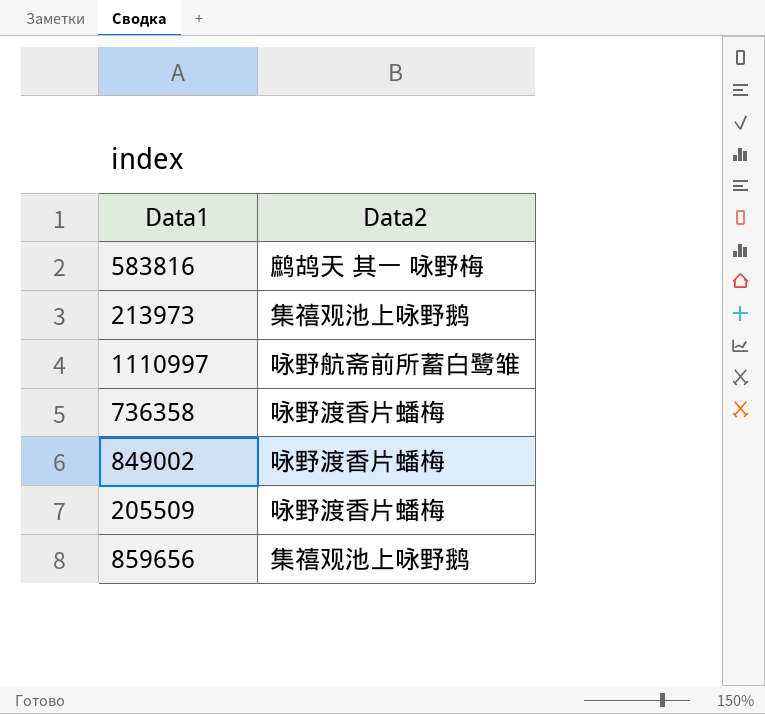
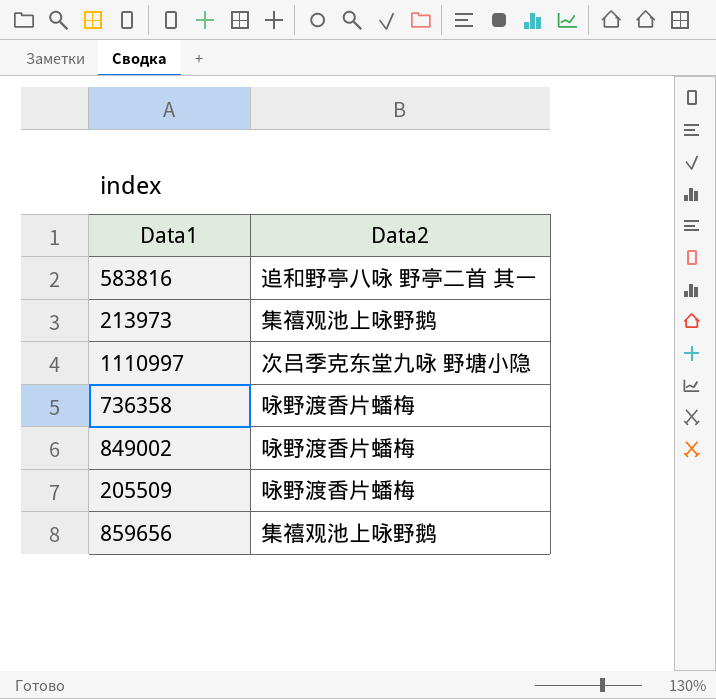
583816 | Data2: 鹧鸪天 其一 咏野梅 -> 追和野亭八咏 野亭二首 其一
1110997 | Data2: 咏野航斋前所蓄白鹭雏 -> 次吕季克东堂九咏 野塘小隐

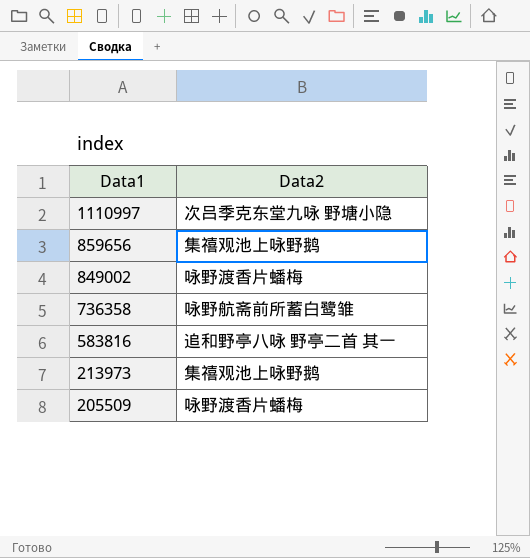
row order: none -> Data1 descending
736358 | Data2: 咏野渡香片蟠梅 -> 咏野航斋前所蓄白鹭雏

